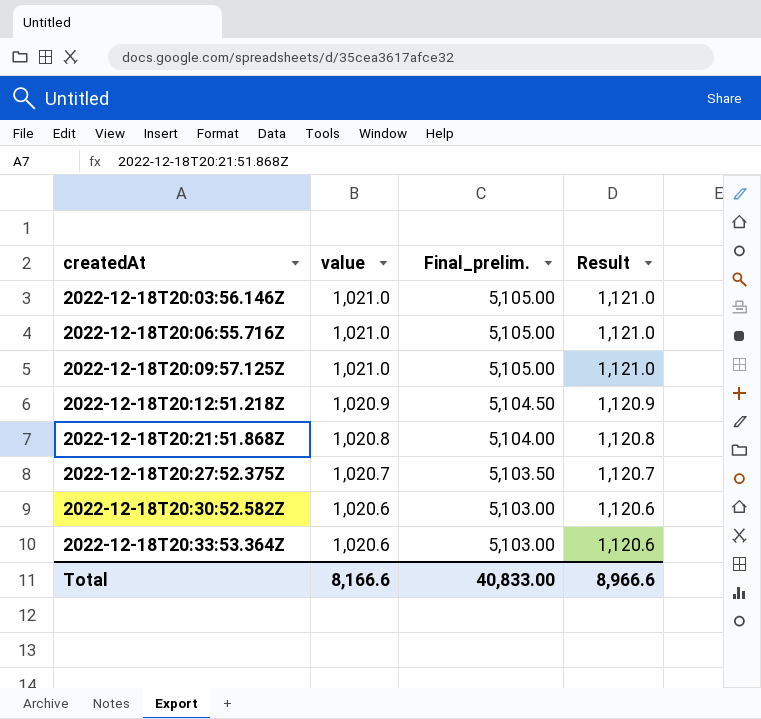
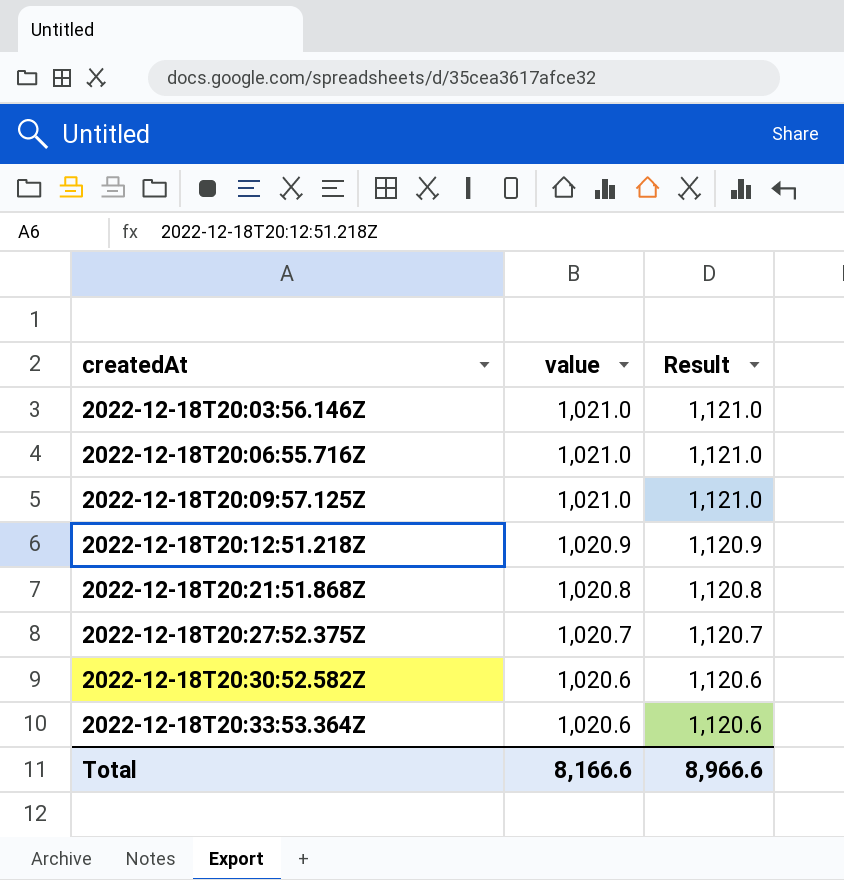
column Final_prelim. | formula: [value] * 5 -> none

